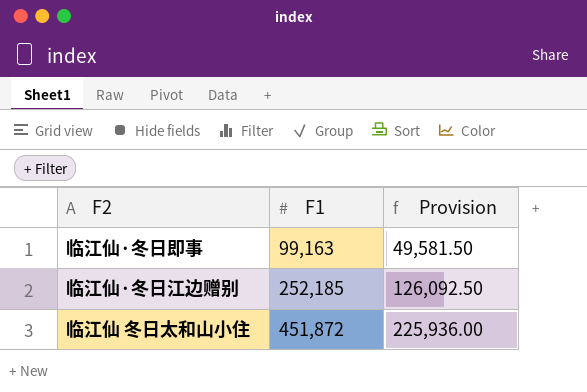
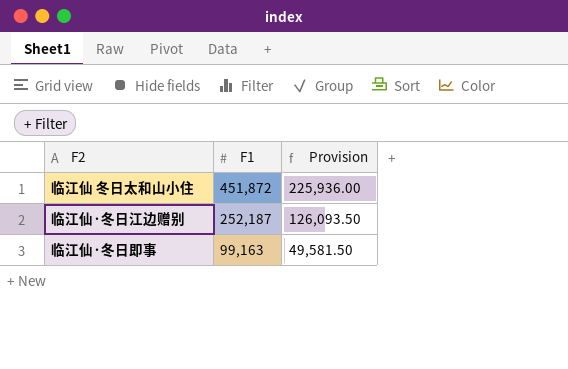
row order: F1 ascending -> F1 descending
临江仙·冬日江边赠别 | F1: 252,185 -> 252,187
临江仙·冬日江边赠别 | Provision: 126,092.50 -> 126,093.50

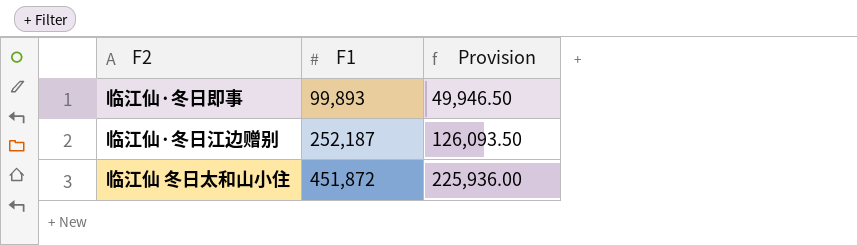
row order: F1 descending -> F1 ascending
临江仙·冬日即事 | F1: 99,163 -> 99,893
临江仙·冬日即事 | Provision: 49,581.50 -> 49,946.50

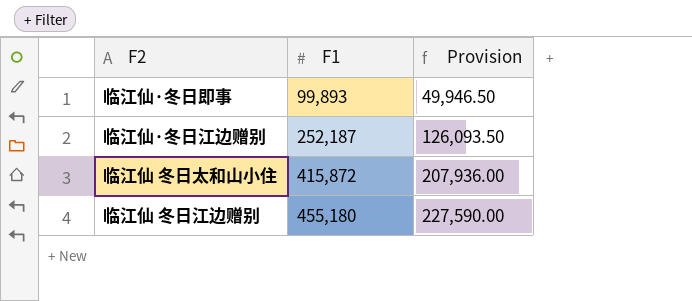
临江仙 冬日太和山小住 | F1: 451,872 -> 415,872
临江仙 冬日太和山小住 | Provision: 225,936.00 -> 207,936.00
row 临江仙 冬日江边赠别: none -> 455,180 | 227,590.00

